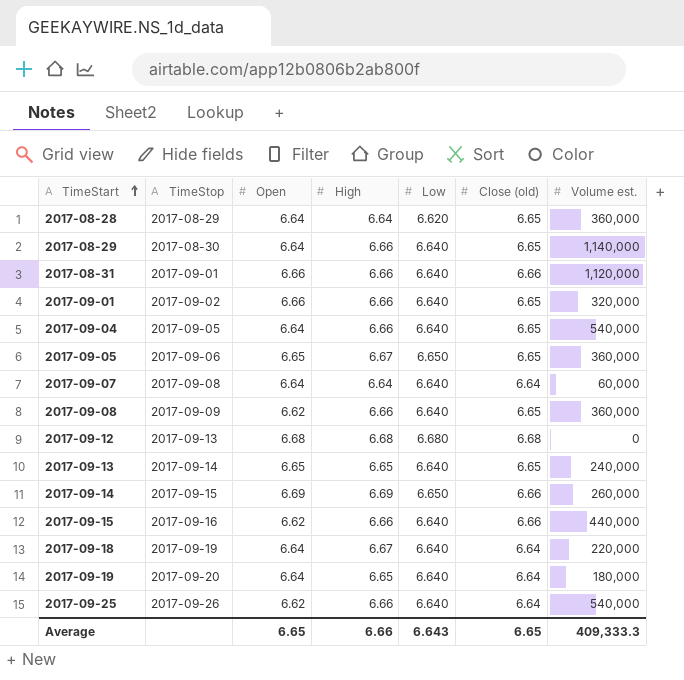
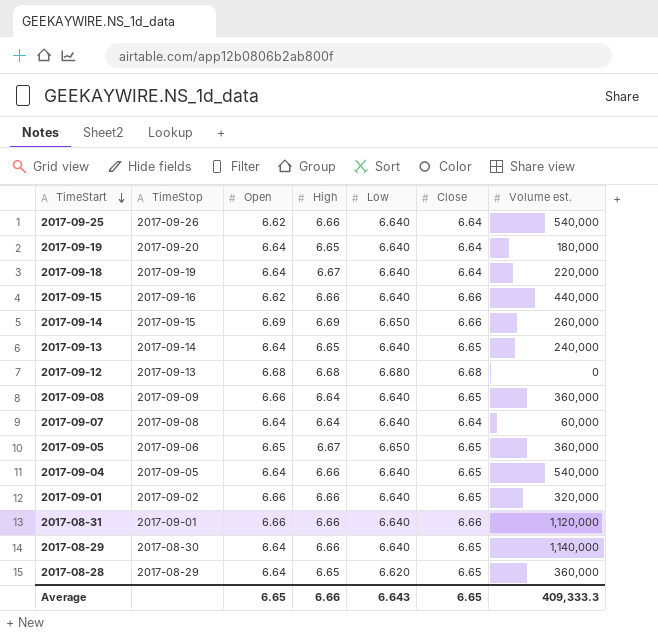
row order: TimeStart ascending -> TimeStart descending
column name: Close (old) -> Close
2017-09-13 | Open: 6.65 -> 6.64
2017-09-08 | Open: 6.62 -> 6.66
2017-09-08 | High: 6.66 -> 6.64
2017-08-28 | High: 6.64 -> 6.65

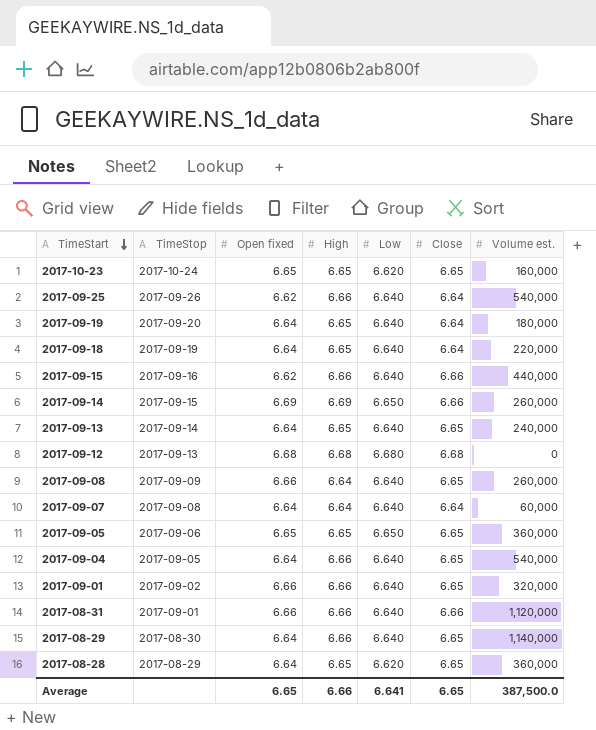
column name: Open -> Open fixed
row 2017-10-23: none -> 2017-10-24 | 6.65 | 6.65 | 6.620 | 6.65 | 160,000
2017-09-18 | High: 6.67 -> 6.65
2017-09-08 | Volume est.: 360,000 -> 260,000
2017-09-05 | High: 6.67 -> 6.65
Average | Low: 6.643 -> 6.641
Average | Volume est.: 409,333.3 -> 387,500.0

